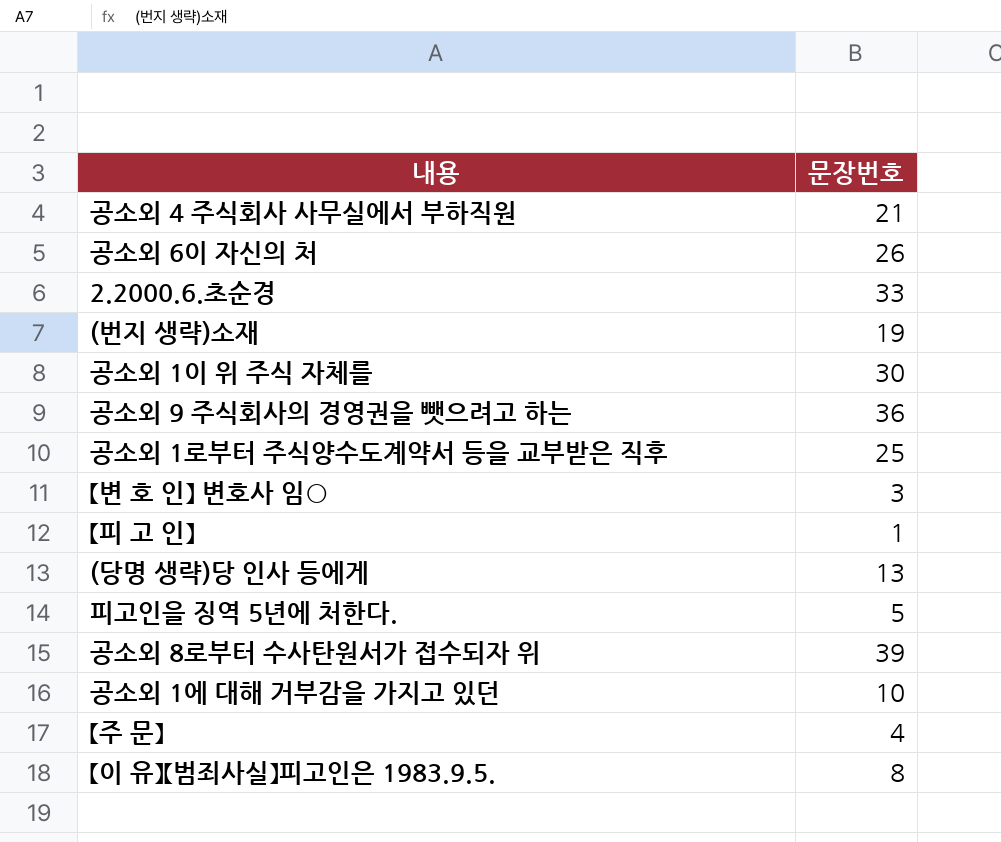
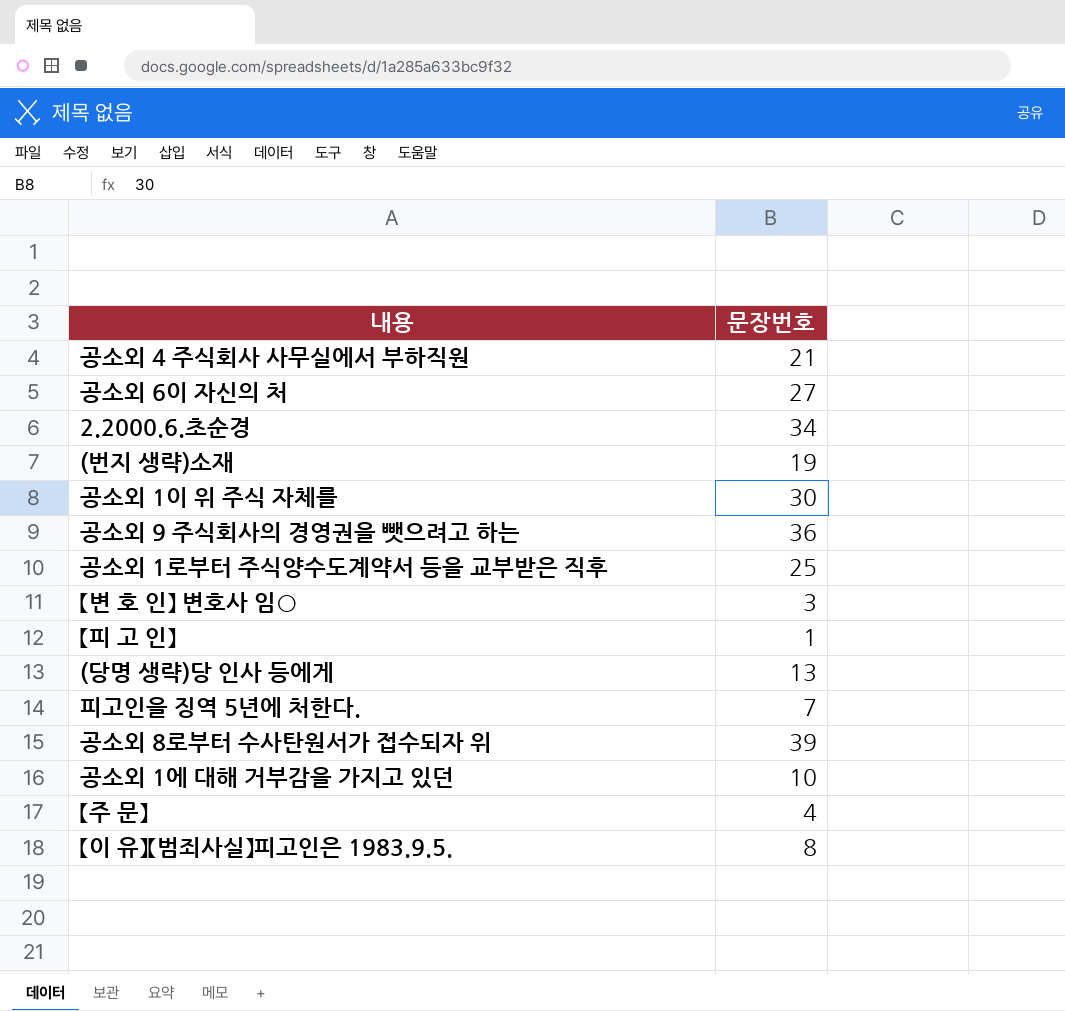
공소외 6이 자신의 처 | 문장번호: 26 -> 27
2.2000.6.초순경 | 문장번호: 33 -> 34
피고인을 징역 5년에 처한다. | 문장번호: 5 -> 7

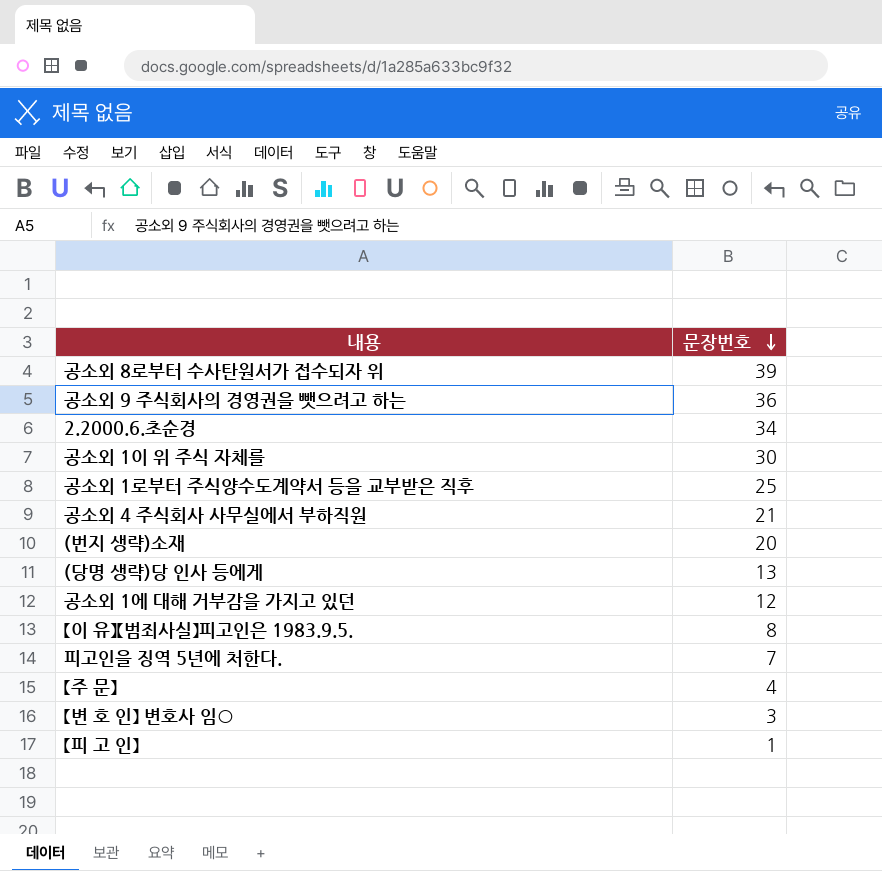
row order: none -> 문장번호 descending
row 공소외 6이 자신의 처: 27 -> none
(번지 생략)소재 | 문장번호: 19 -> 20
공소외 1에 대해 거부감을 가지고 있던 | 문장번호: 10 -> 12

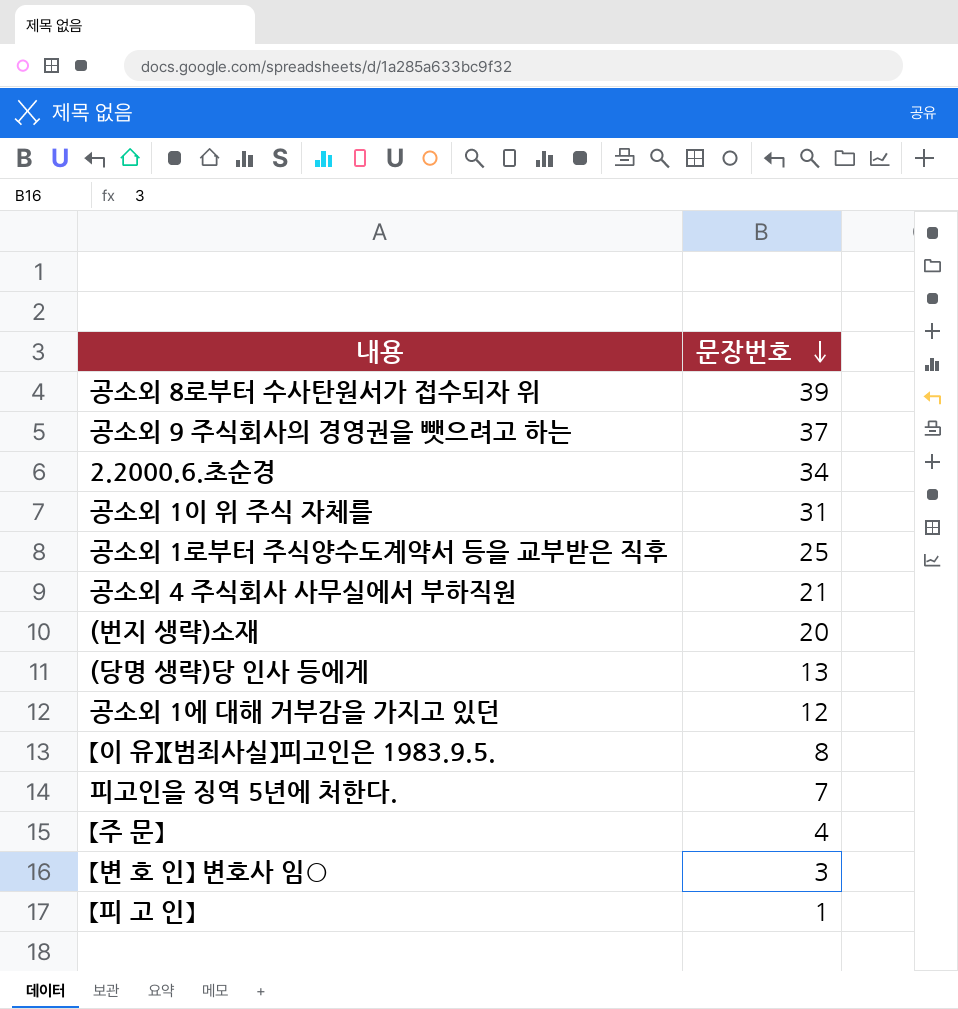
공소외 9 주식회사의 경영권을 뺏으려고 하는 | 문장번호: 36 -> 37
공소외 1이 위 주식 자체를 | 문장번호: 30 -> 31

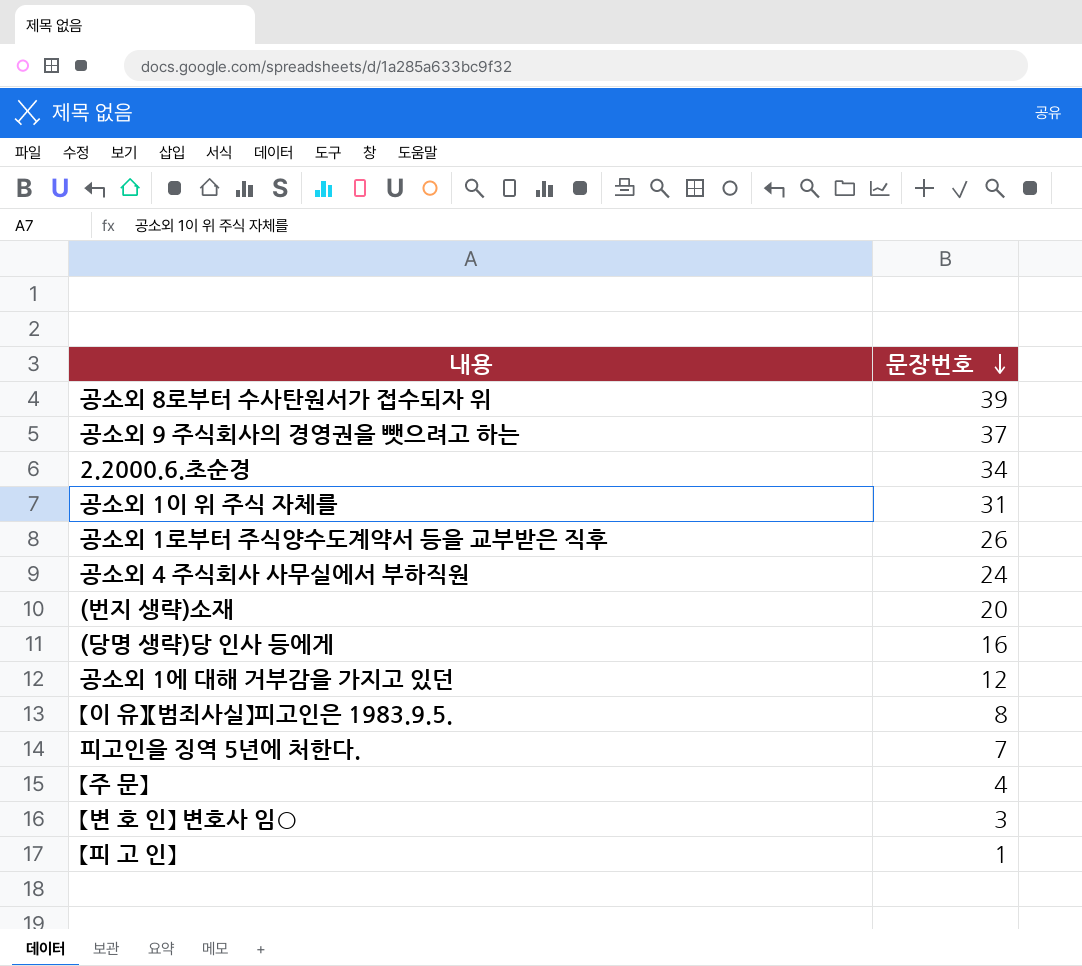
공소외 1로부터 주식양수도계약서 등을 교부받은 직후 | 문장번호: 25 -> 26
공소외 4 주식회사 사무실에서 부하직원 | 문장번호: 21 -> 24
(당명 생략)당 인사 등에게 | 문장번호: 13 -> 16

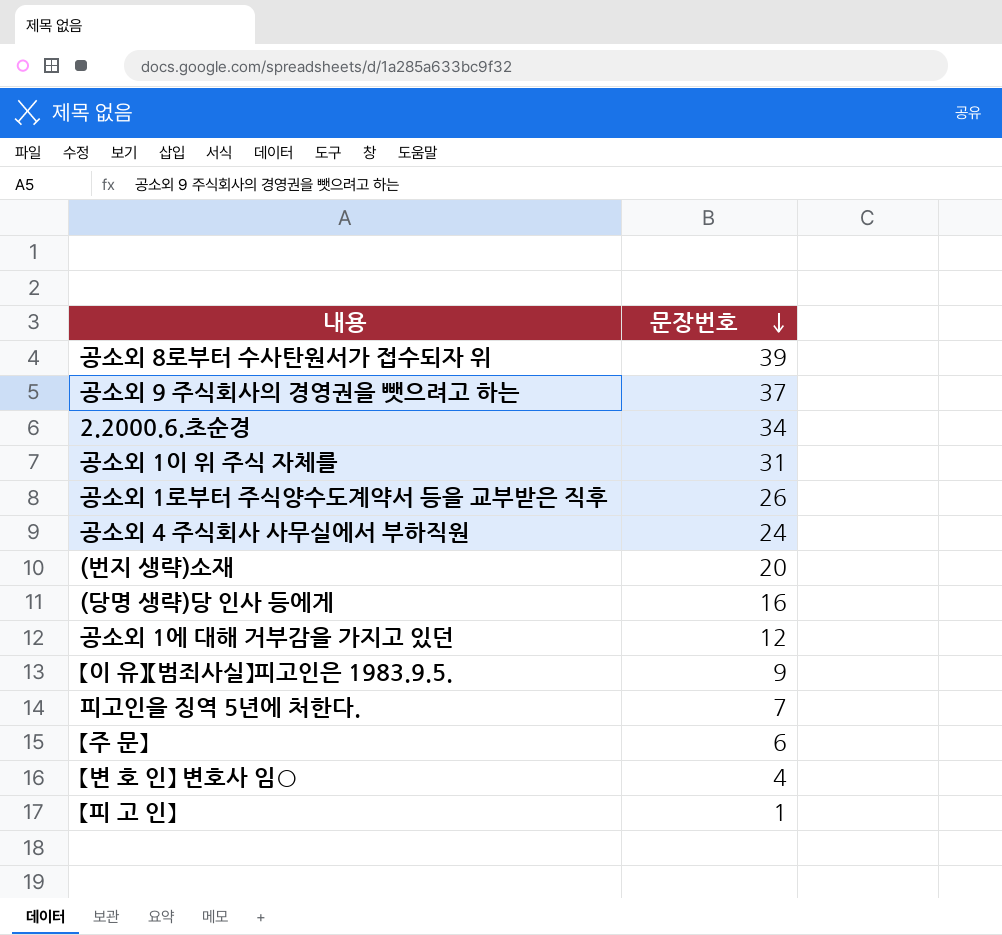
【이 유】【범죄사실】피고인은 1983.9.5. | 문장번호: 8 -> 9
【주 문】 | 문장번호: 4 -> 6
【변 호 인】 변호사 임○ | 문장번호: 3 -> 4

